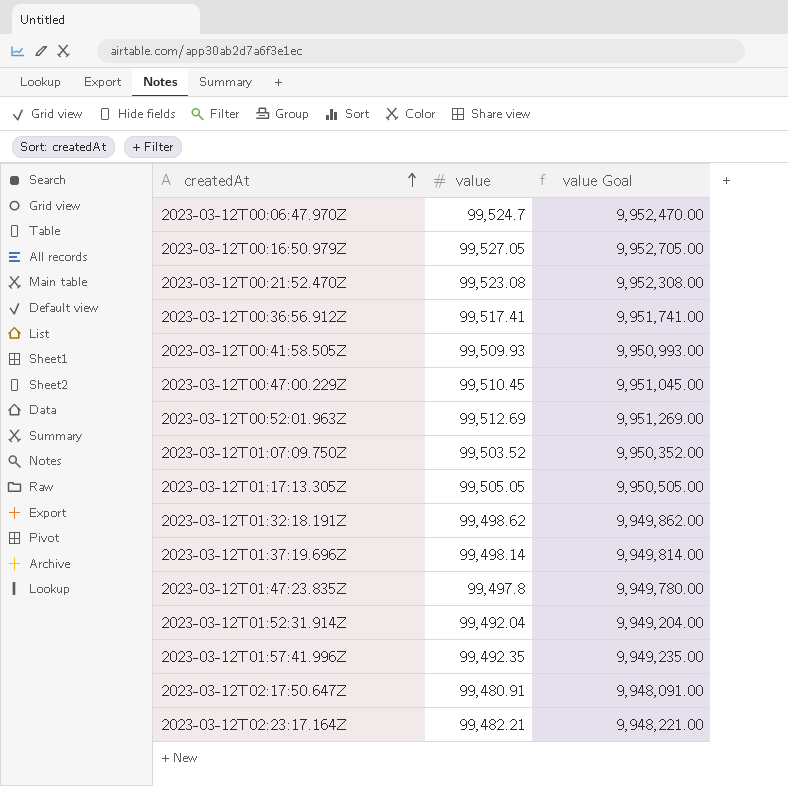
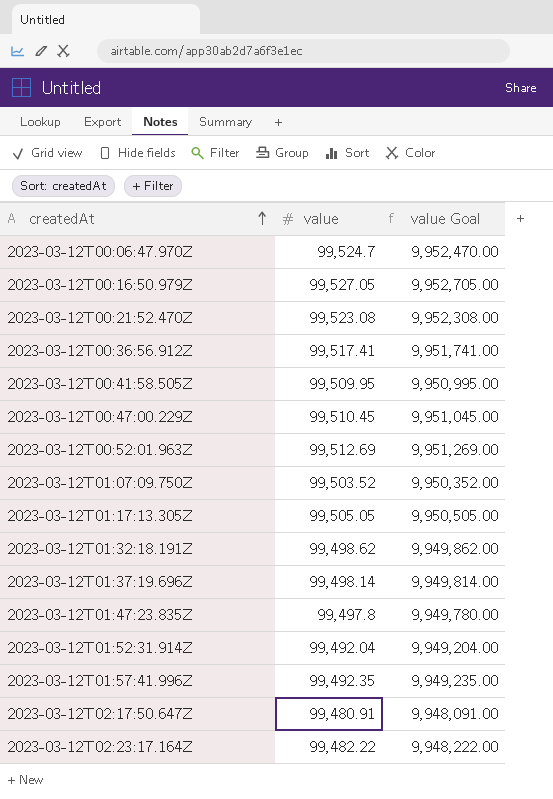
2023-03-12T00:41:58.505Z | value: 99,509.93 -> 99,509.95
2023-03-12T00:41:58.505Z | value Goal: 9,950,993.00 -> 9,950,995.00
2023-03-12T02:23:17.164Z | value: 99,482.21 -> 99,482.22
2023-03-12T02:23:17.164Z | value Goal: 9,948,221.00 -> 9,948,222.00

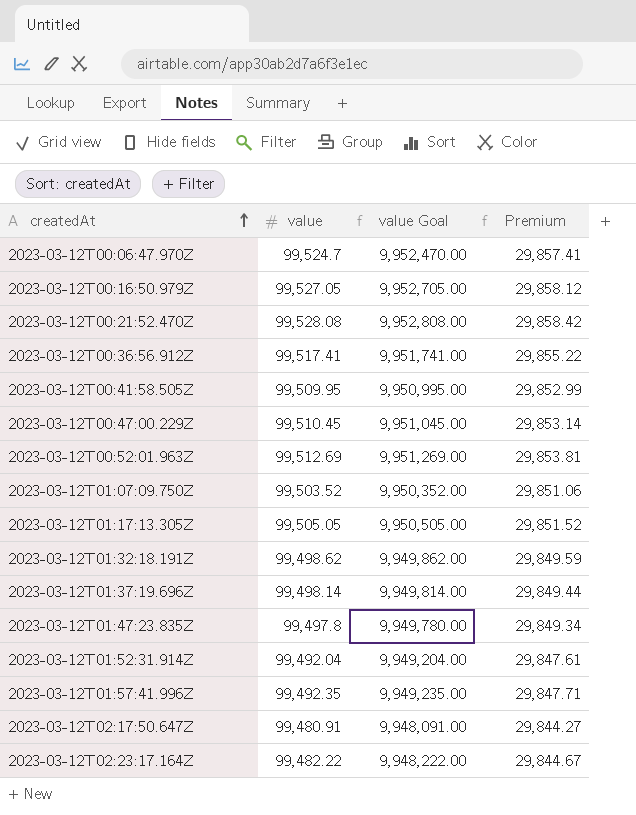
column Premium | formula: none -> [value] * 0.3
2023-03-12T00:21:52.470Z | value: 99,523.08 -> 99,528.08
2023-03-12T00:21:52.470Z | value Goal: 9,952,308.00 -> 9,952,808.00

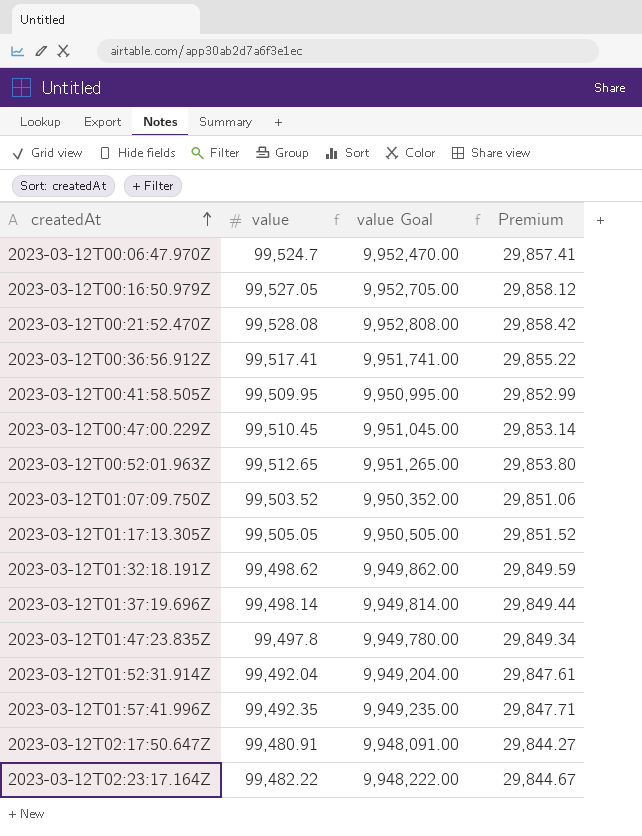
2023-03-12T00:52:01.963Z | value: 99,512.69 -> 99,512.65
2023-03-12T00:52:01.963Z | value Goal: 9,951,269.00 -> 9,951,265.00
2023-03-12T00:52:01.963Z | Premium: 29,853.81 -> 29,853.80

